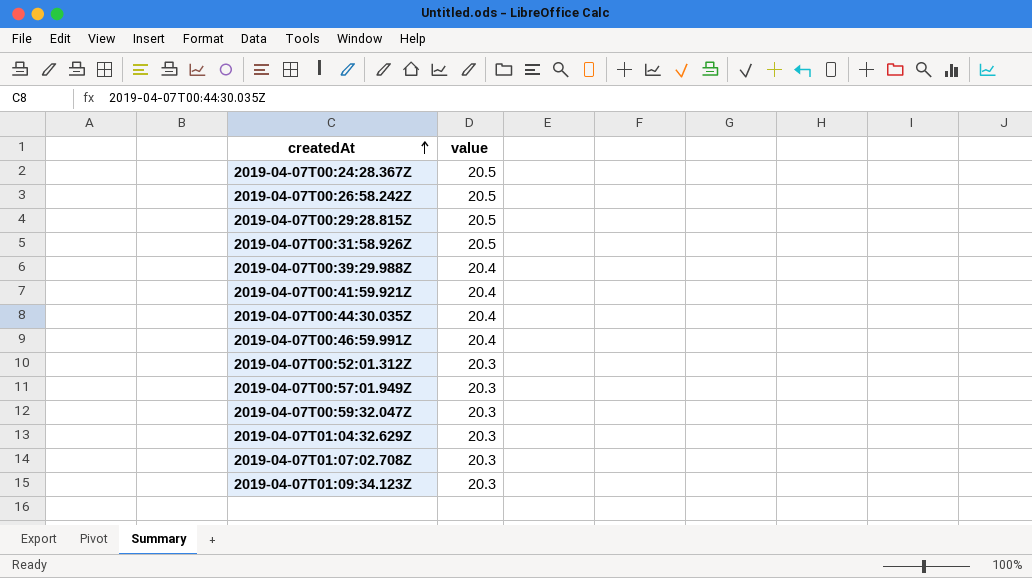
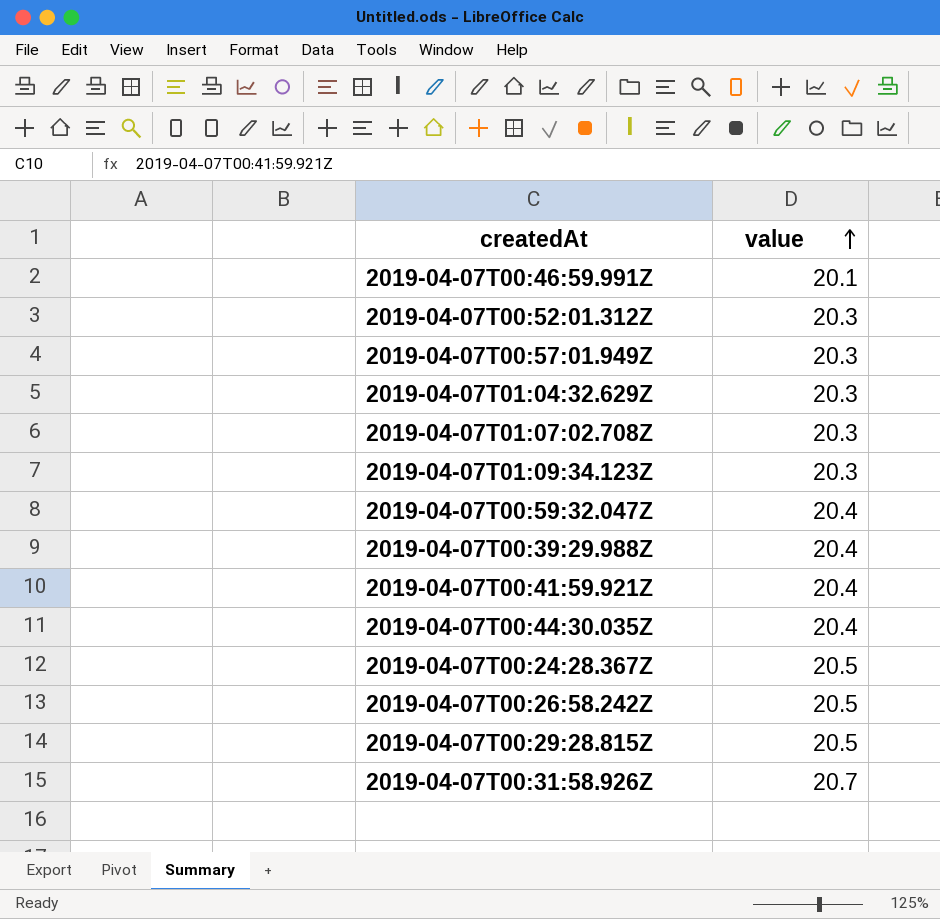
row order: createdAt ascending -> value ascending
2019-04-07T00:46:59.991Z | value: 20.4 -> 20.1
2019-04-07T00:59:32.047Z | value: 20.3 -> 20.4
2019-04-07T00:31:58.926Z | value: 20.5 -> 20.7

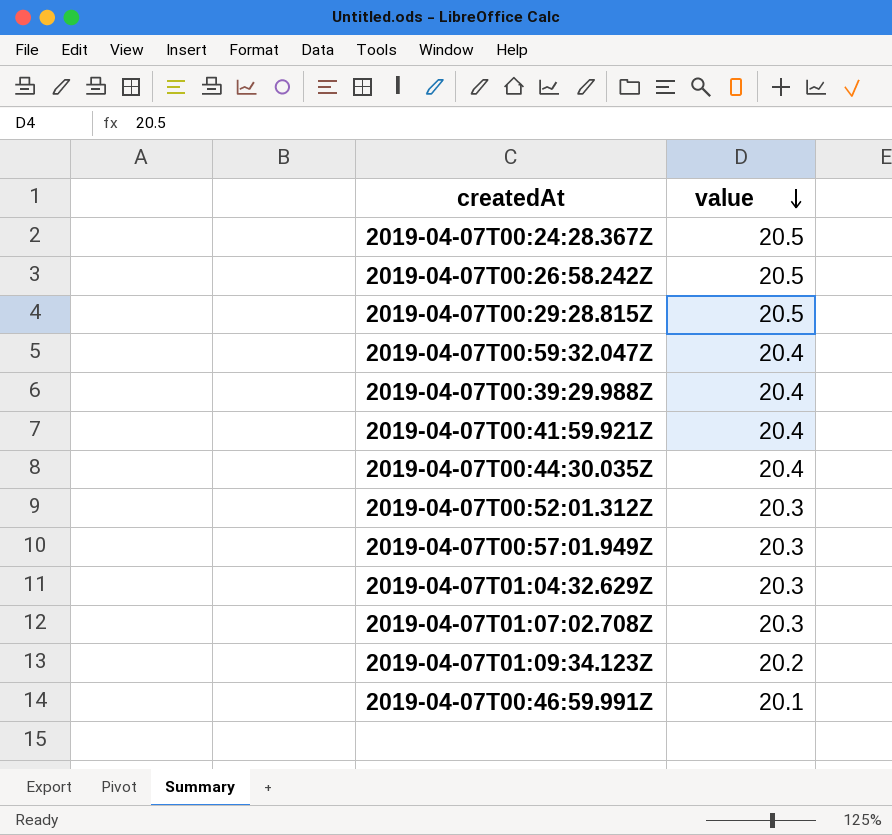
row order: value ascending -> value descending
row 2019-04-07T00:31:58.926Z: 20.7 -> none
2019-04-07T01:09:34.123Z | value: 20.3 -> 20.2

